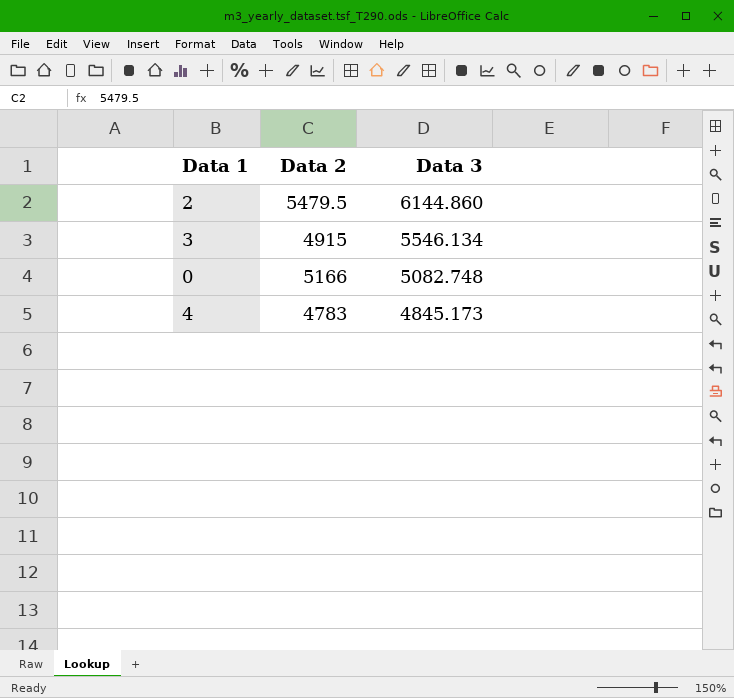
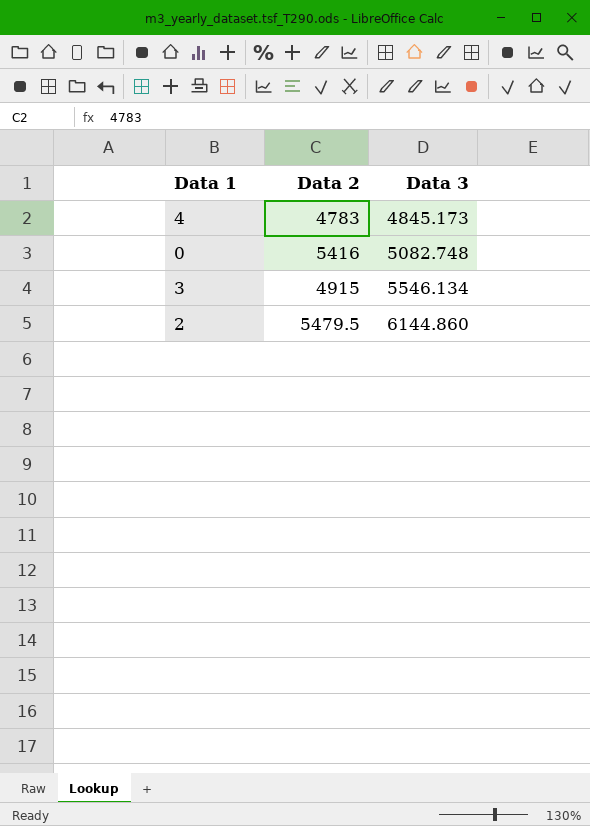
row order: Data 3 descending -> Data 3 ascending
0 | Data 2: 5166 -> 5416

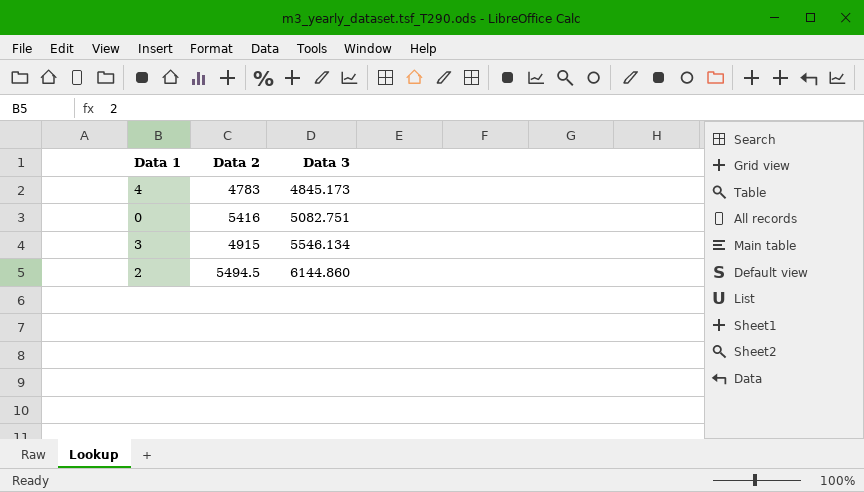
0 | Data 3: 5082.748 -> 5082.751
2 | Data 2: 5479.5 -> 5494.5

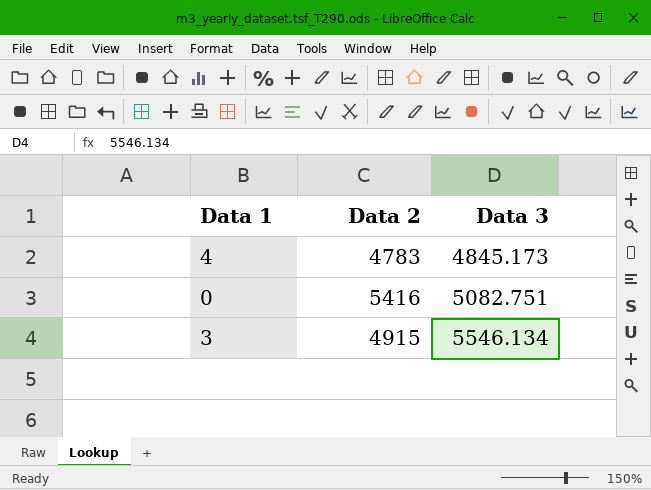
row 2: 5494.5 | 6144.860 -> none

